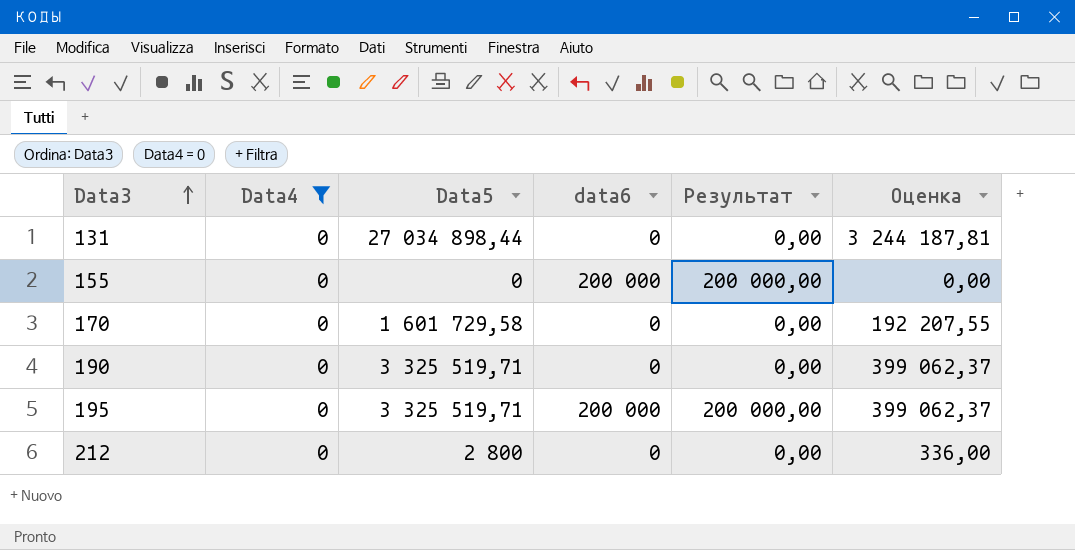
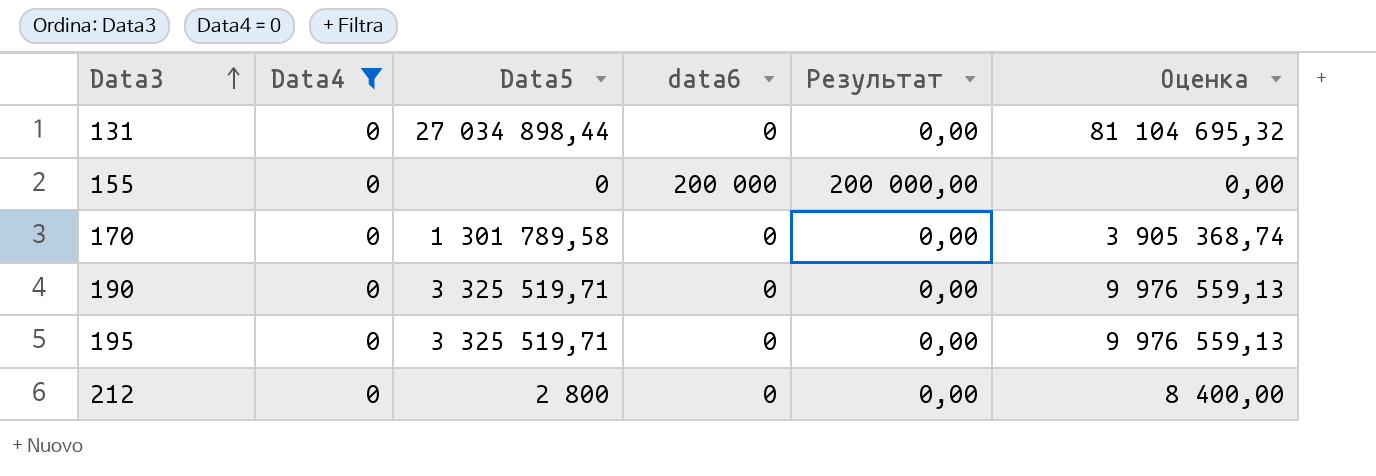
column Оценка | formula: [Data5] * 0,12 -> [Data5] * 3
170 | Data5: 1 601 729,58 -> 1 301 789,58
195 | data6: 200 000 -> 0
195 | Результат: 200 000,00 -> 0,00

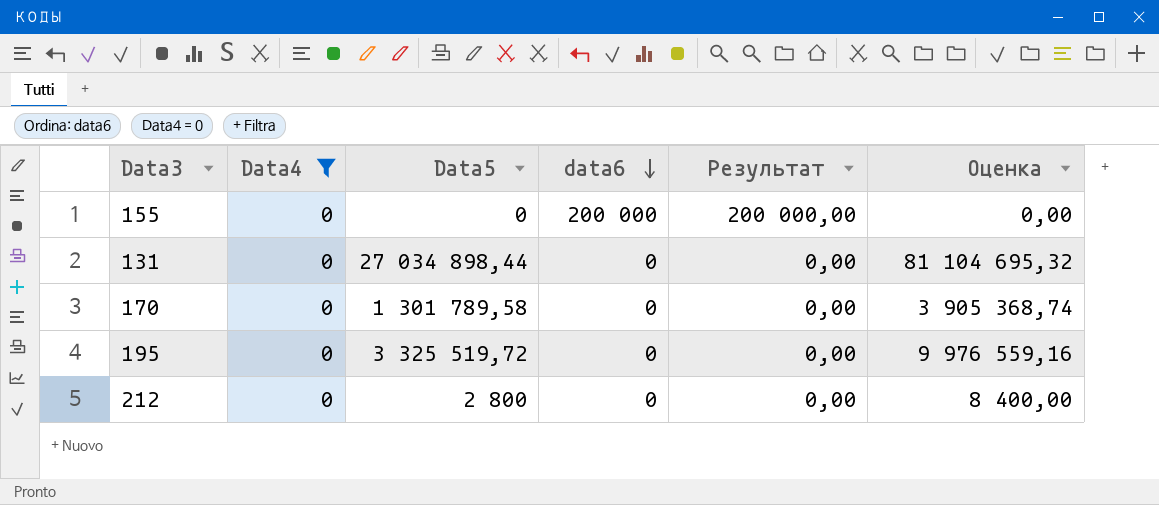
row order: Data3 ascending -> data6 descending
row 190: 0 | 3 325 519,71 | 0 | 0,00 | 9 976 559,13 -> none
195 | Data5: 3 325 519,71 -> 3 325 519,72
195 | Оценка: 9 976 559,13 -> 9 976 559,16

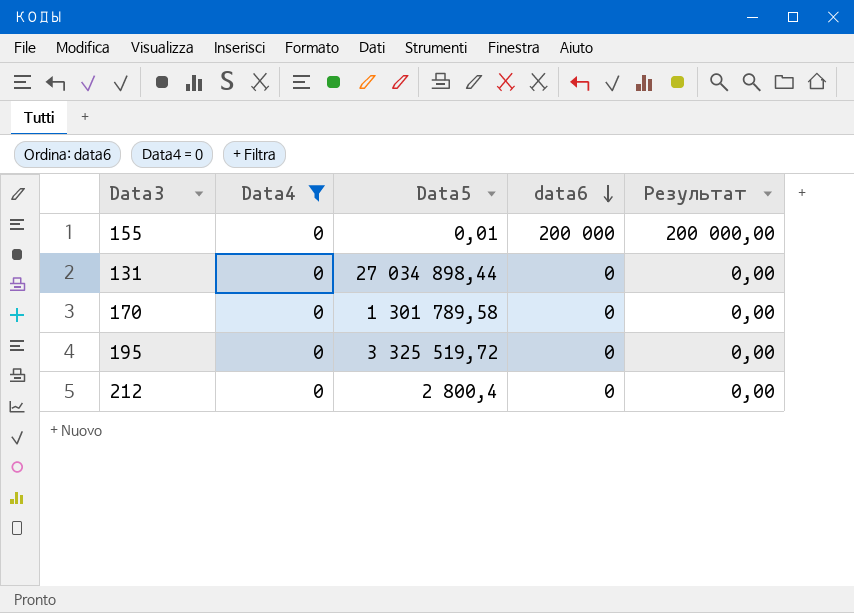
column Оценка | formula: [Data5] * 3 -> none
155 | Data5: 0 -> 0,01
212 | Data5: 2 800 -> 2 800,4

